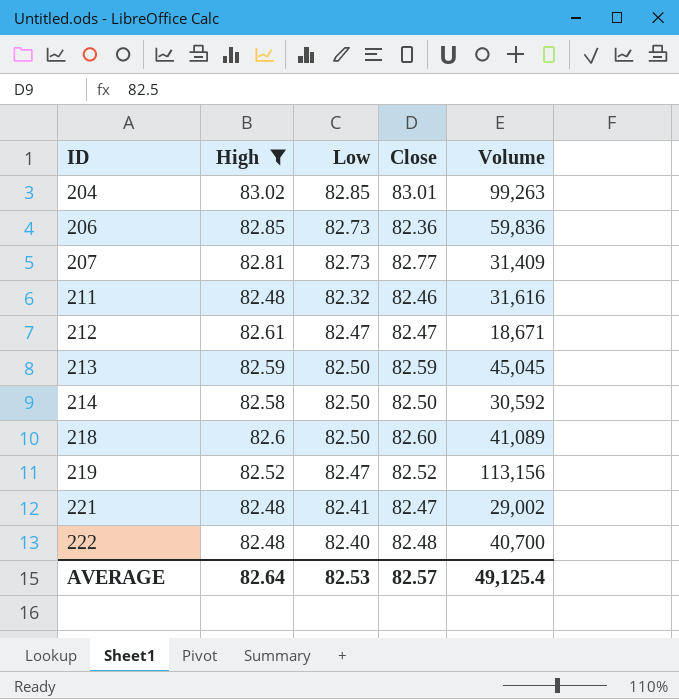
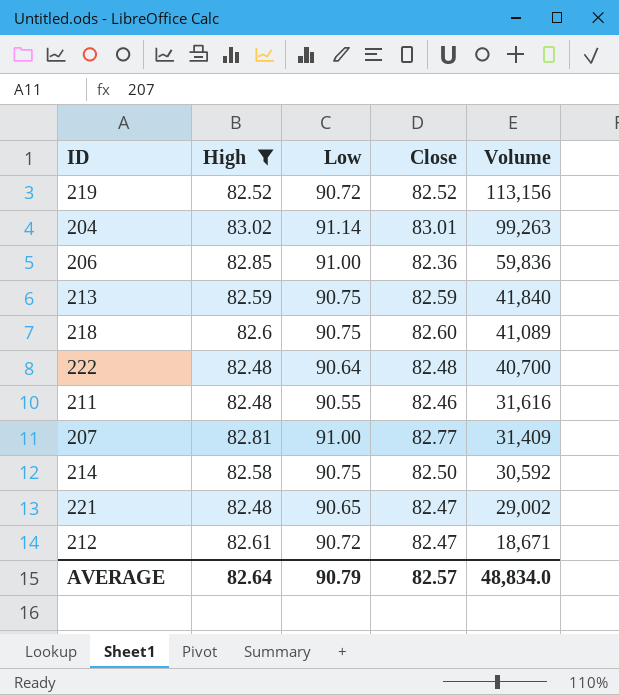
row order: ID ascending -> Volume descending
219 | Low: 82.47 -> 90.72
204 | Low: 82.85 -> 91.14
206 | Low: 82.73 -> 91.00
213 | Low: 82.50 -> 90.75
213 | Volume: 45,045 -> 41,840
218 | Low: 82.50 -> 90.75
222 | Low: 82.40 -> 90.64
211 | Low: 82.32 -> 90.55
207 | Low: 82.73 -> 91.00
214 | Low: 82.50 -> 90.75
221 | Low: 82.41 -> 90.65
212 | Low: 82.47 -> 90.72
AVERAGE | Low: 82.53 -> 90.79
AVERAGE | Volume: 49,125.4 -> 48,834.0

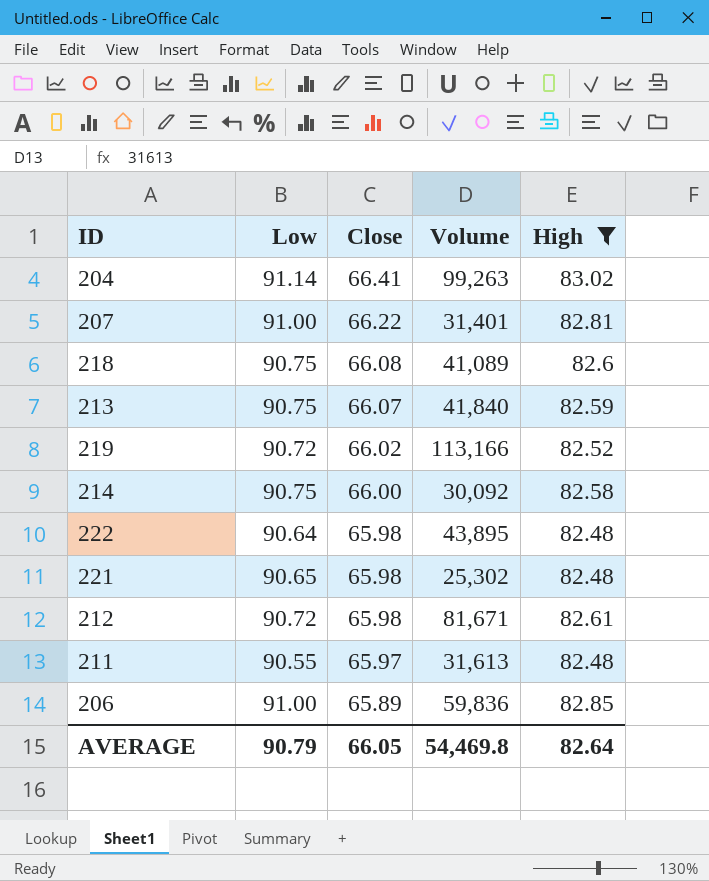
row order: Volume descending -> Close descending
column High | position: 2 -> 5
204 | Close: 83.01 -> 66.41
207 | Close: 82.77 -> 66.22
207 | Volume: 31,409 -> 31,401
218 | Close: 82.60 -> 66.08
213 | Close: 82.59 -> 66.07
219 | Close: 82.52 -> 66.02
219 | Volume: 113,156 -> 113,166
214 | Close: 82.50 -> 66.00
214 | Volume: 30,592 -> 30,092
222 | Close: 82.48 -> 65.98
222 | Volume: 40,700 -> 43,895
221 | Close: 82.47 -> 65.98
221 | Volume: 29,002 -> 25,302
212 | Close: 82.47 -> 65.98
212 | Volume: 18,671 -> 81,671
211 | Close: 82.46 -> 65.97
211 | Volume: 31,616 -> 31,613
206 | Close: 82.36 -> 65.89
AVERAGE | Close: 82.57 -> 66.05
AVERAGE | Volume: 48,834.0 -> 54,469.8

